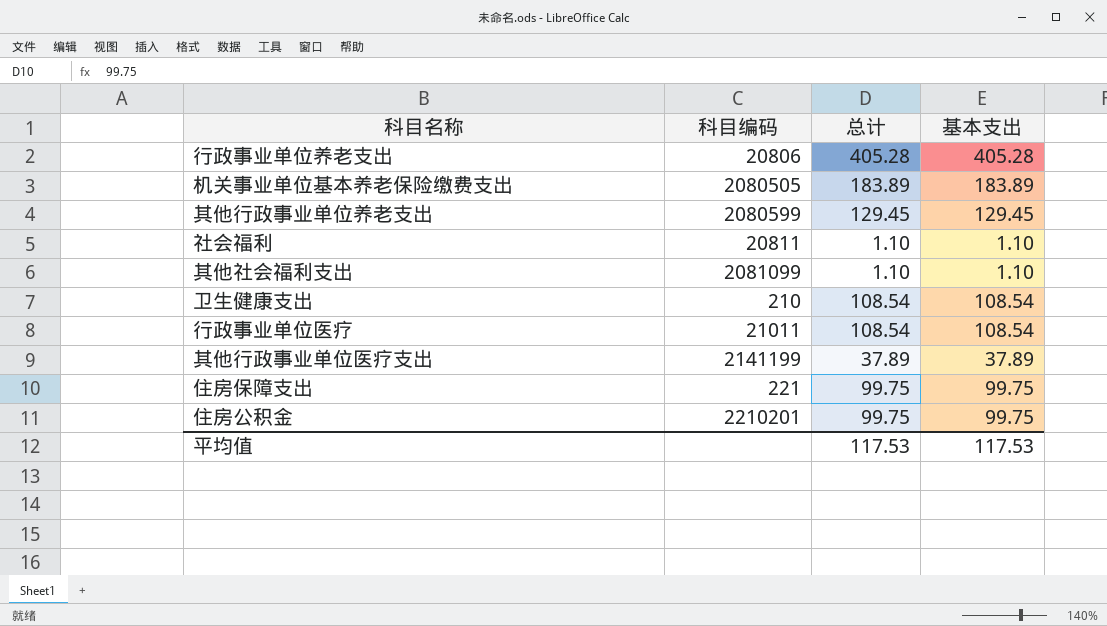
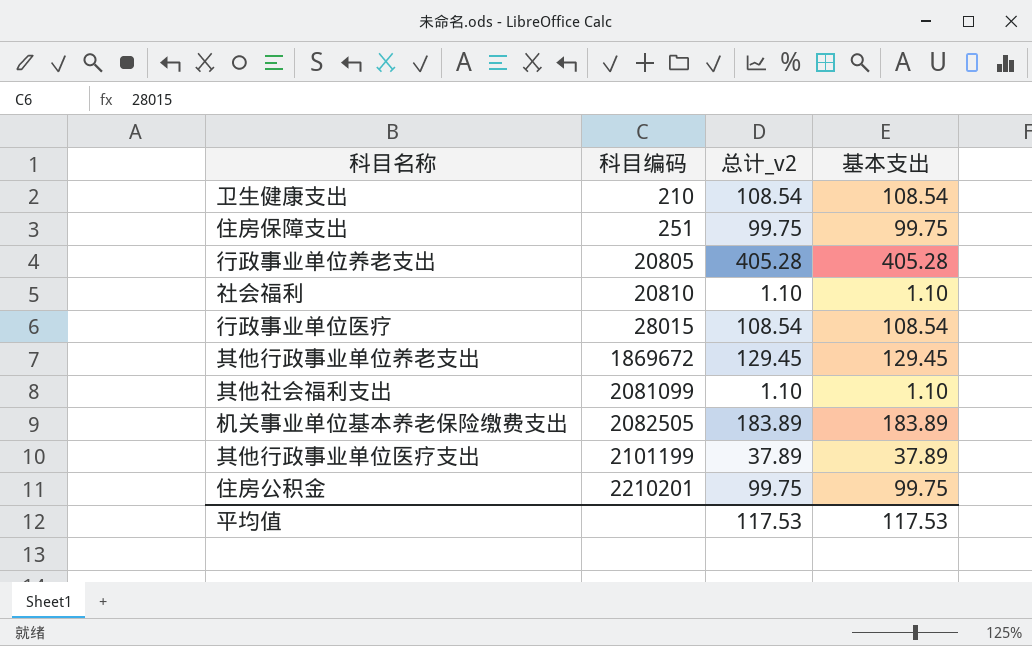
row order: none -> 科目编码 ascending
column name: 总计 -> 总计_v2
住房保障支出 | 科目编码: 221 -> 251
行政事业单位养老支出 | 科目编码: 20806 -> 20805
社会福利 | 科目编码: 20811 -> 20810
行政事业单位医疗 | 科目编码: 21011 -> 28015
其他行政事业单位养老支出 | 科目编码: 2080599 -> 1869672
机关事业单位基本养老保险缴费支出 | 科目编码: 2080505 -> 2082505
其他行政事业单位医疗支出 | 科目编码: 2141199 -> 2101199

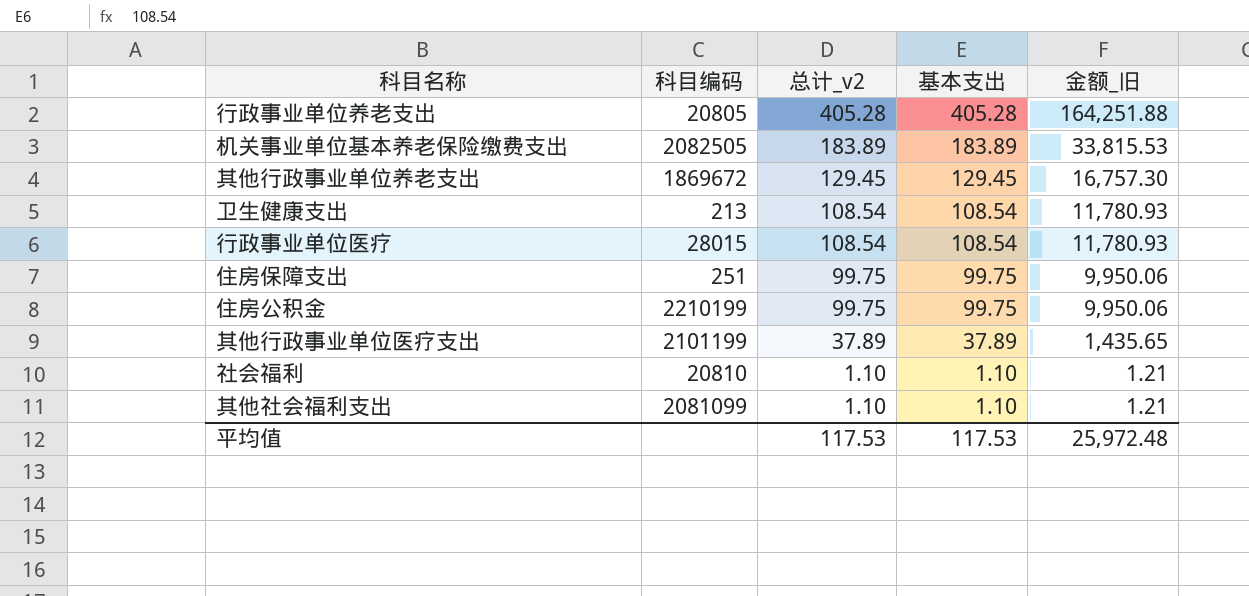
row order: 科目编码 ascending -> 总计_v2 descending
column 金额_旧 | formula: none -> [总计_v2] * [基本支出]
卫生健康支出 | 科目编码: 210 -> 213
住房公积金 | 科目编码: 2210201 -> 2210199

